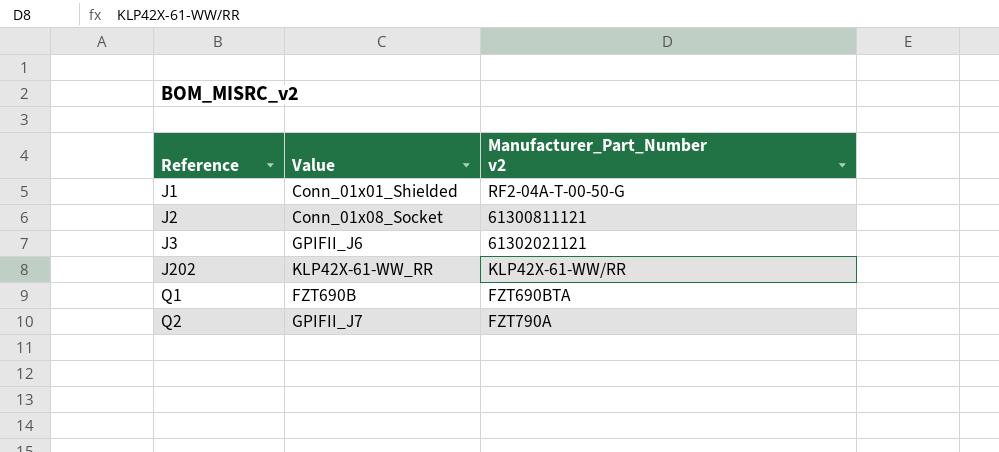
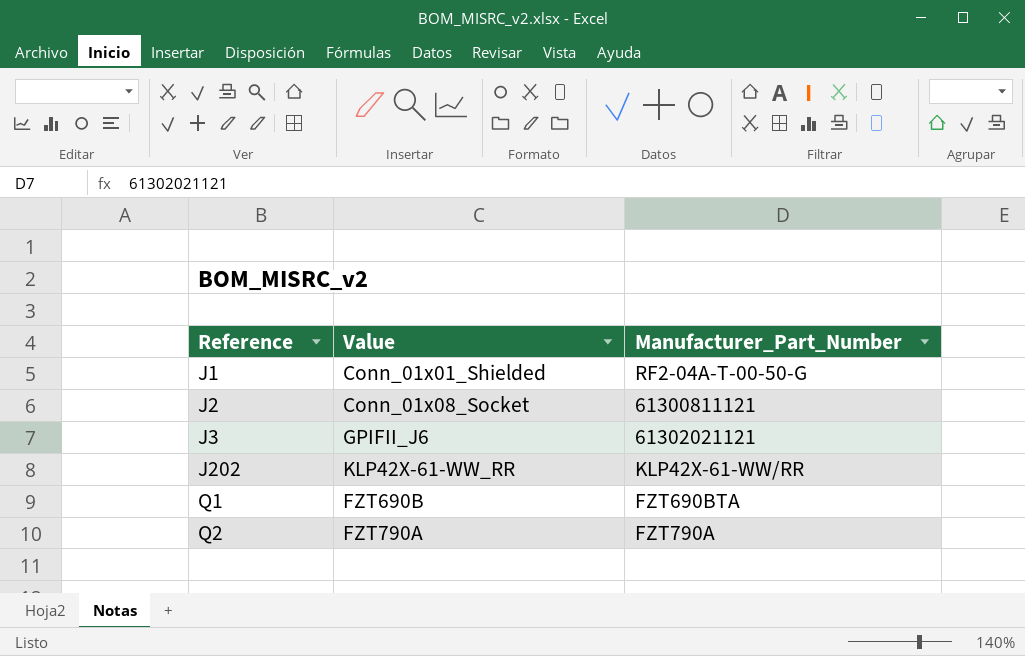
column name: Manufacturer_Part_Number v2 -> Manufacturer_Part_Number
Q2 | Value: GPIFII_J7 -> FZT790A

